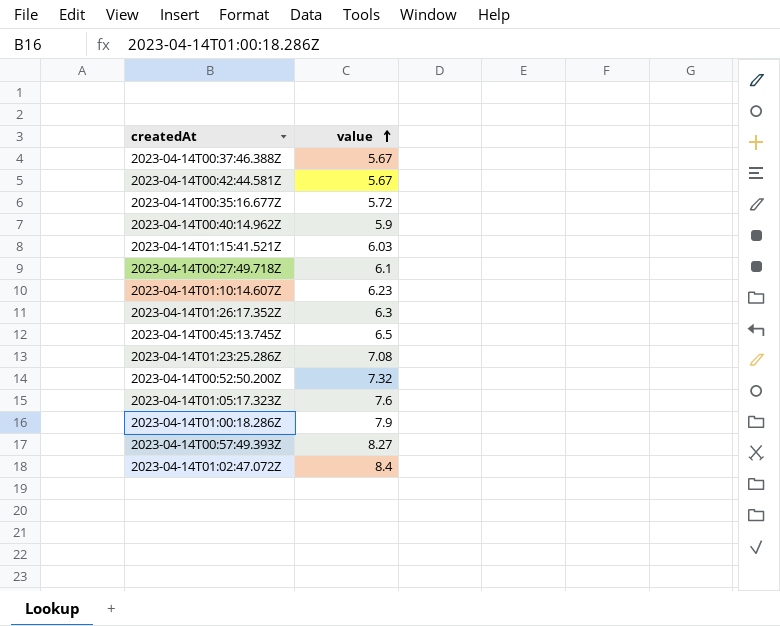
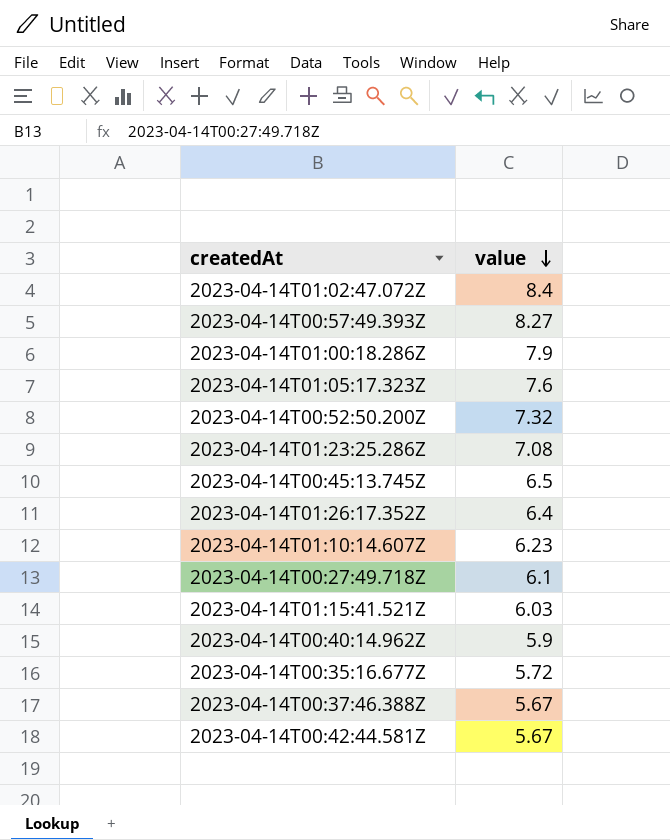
row order: value ascending -> value descending
2023-04-14T01:26:17.352Z | value: 6.3 -> 6.4

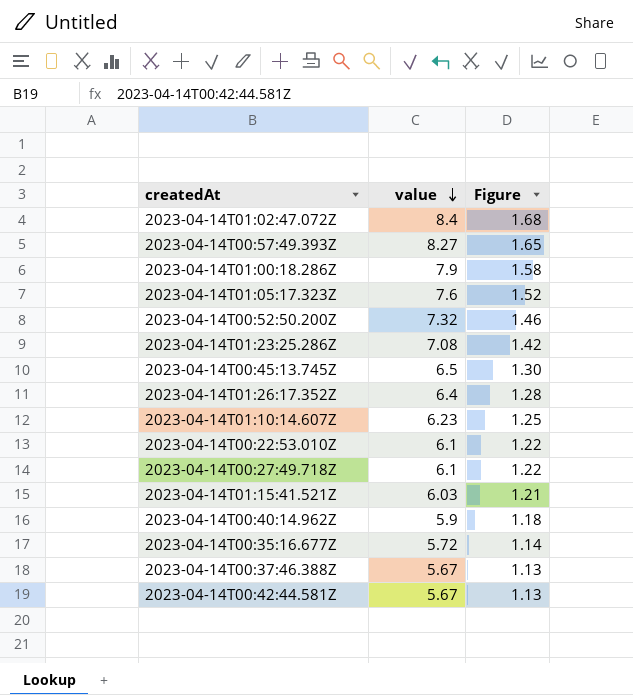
column Figure | formula: none -> [value] * 0.2
row 2023-04-14T00:22:53.010Z: none -> 6.1 | 1.22

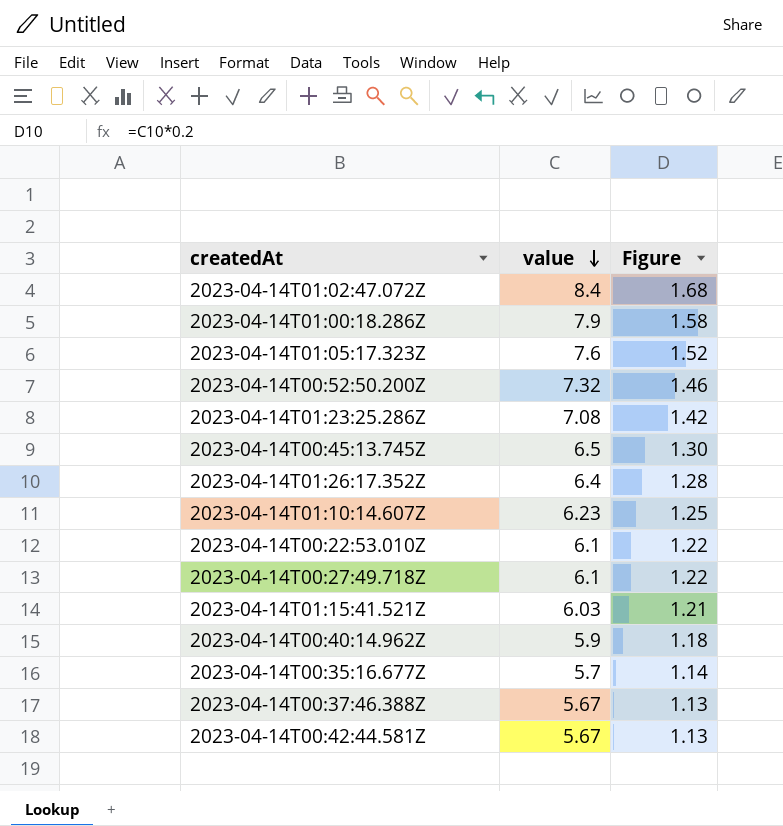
row 2023-04-14T00:57:49.393Z: 8.27 | 1.65 -> none
2023-04-14T00:35:16.677Z | value: 5.72 -> 5.7

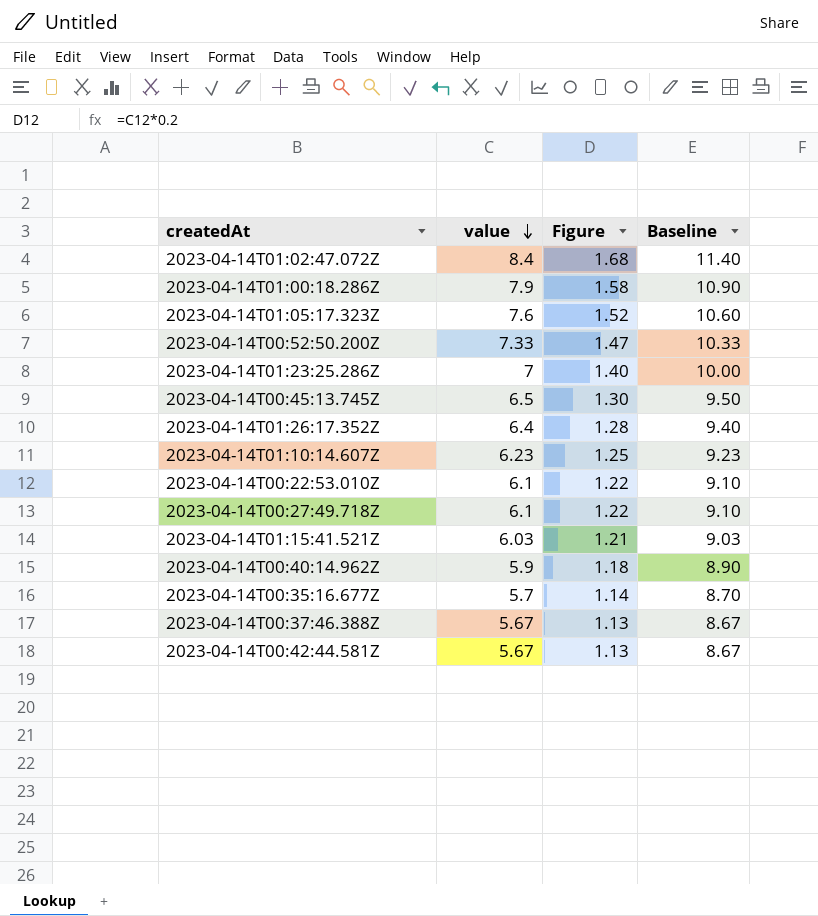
column Baseline | formula: none -> [value] + 3
2023-04-14T00:52:50.200Z | value: 7.32 -> 7.33
2023-04-14T00:52:50.200Z | Figure: 1.46 -> 1.47
2023-04-14T01:23:25.286Z | value: 7.08 -> 7
2023-04-14T01:23:25.286Z | Figure: 1.42 -> 1.40

